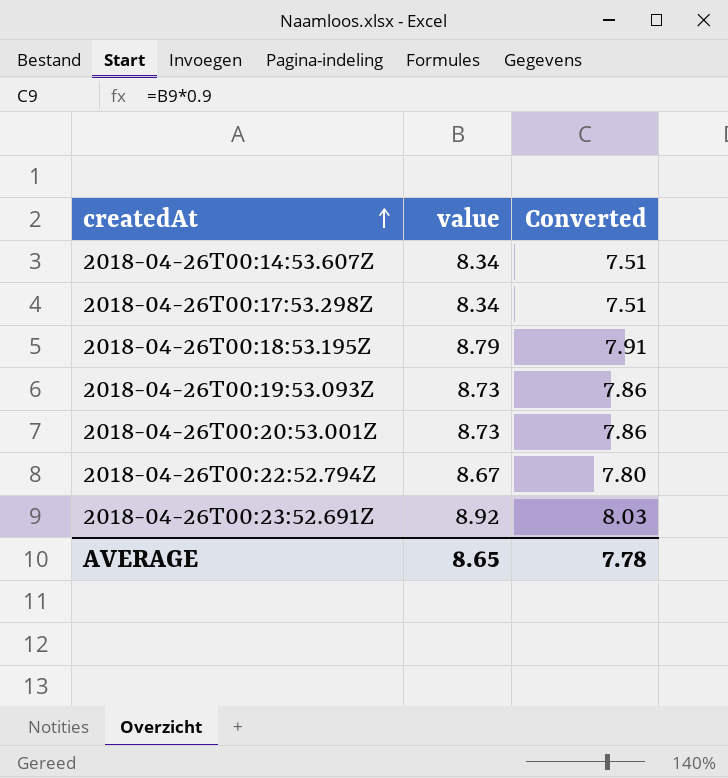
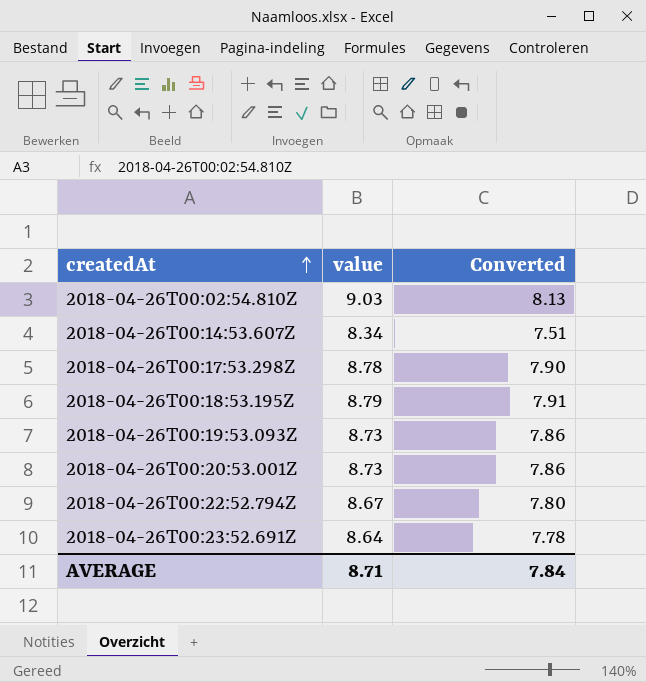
row 2018-04-26T00:02:54.810Z: none -> 9.03 | 8.13
2018-04-26T00:17:53.298Z | value: 8.34 -> 8.78
2018-04-26T00:17:53.298Z | Converted: 7.51 -> 7.90
2018-04-26T00:23:52.691Z | value: 8.92 -> 8.64
2018-04-26T00:23:52.691Z | Converted: 8.03 -> 7.78
AVERAGE | value: 8.65 -> 8.71
AVERAGE | Converted: 7.78 -> 7.84

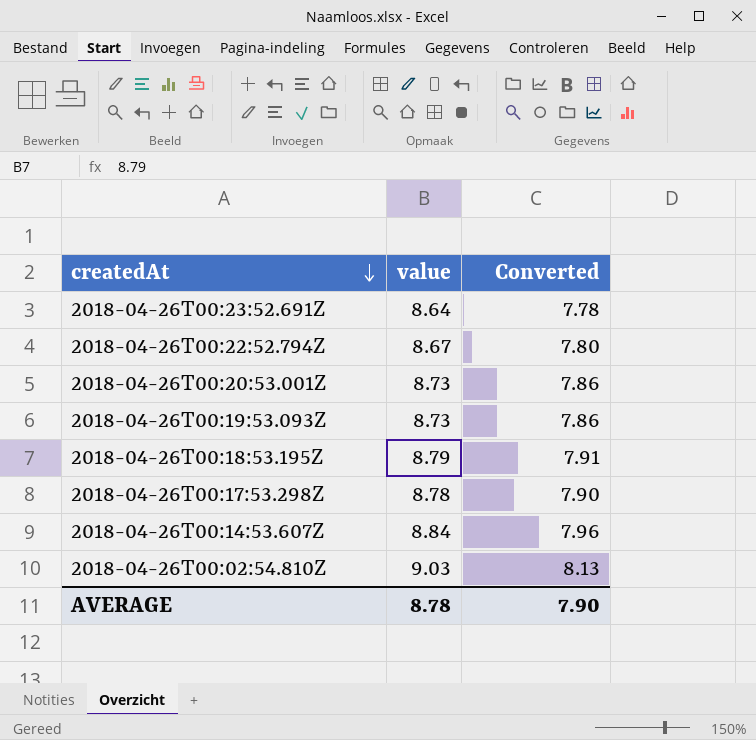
row order: createdAt ascending -> createdAt descending
2018-04-26T00:14:53.607Z | value: 8.34 -> 8.84
2018-04-26T00:14:53.607Z | Converted: 7.51 -> 7.96
AVERAGE | value: 8.71 -> 8.78
AVERAGE | Converted: 7.84 -> 7.90

